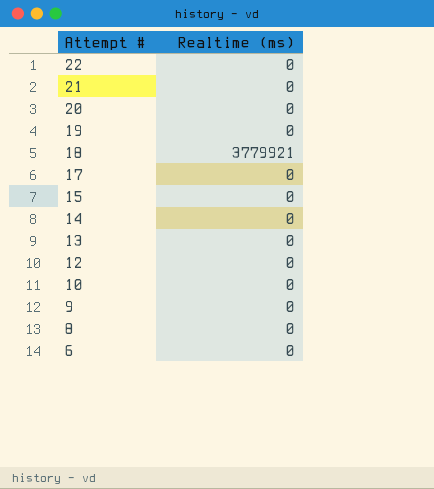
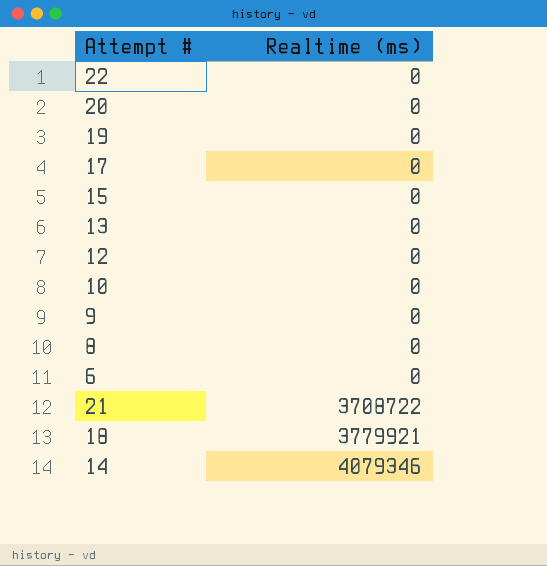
row order: Attempt # descending -> Realtime (ms) ascending
21 | Realtime (ms): 0 -> 3708722
14 | Realtime (ms): 0 -> 4079346

